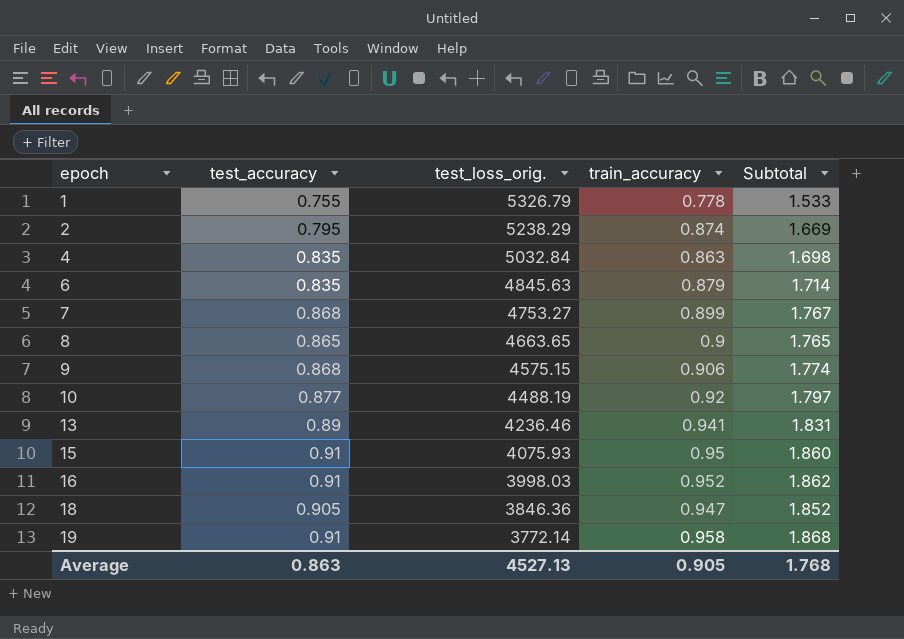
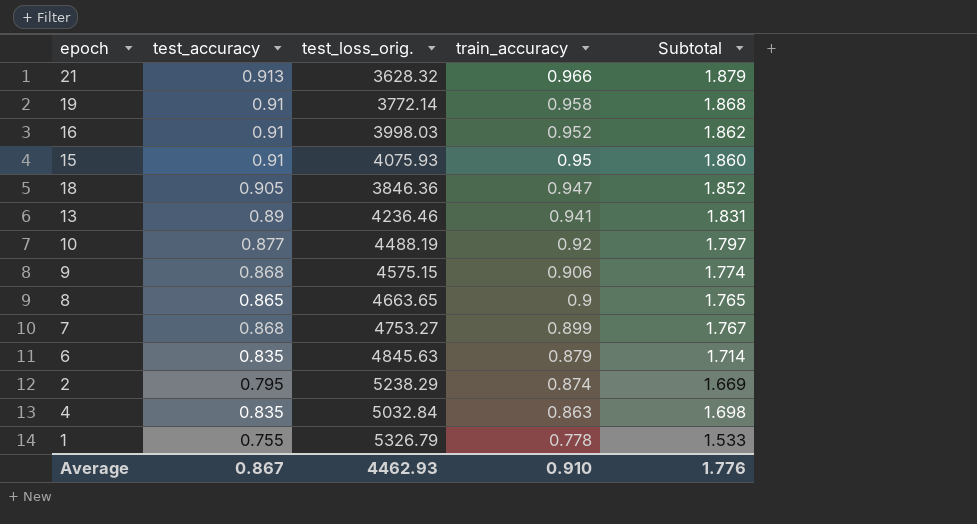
row order: epoch ascending -> train_accuracy descending
row 21: none -> 0.913 | 3628.32 | 0.966 | 1.879
Average | test_accuracy: 0.863 -> 0.867
Average | test_loss_orig.: 4527.13 -> 4462.93
Average | train_accuracy: 0.905 -> 0.910
Average | Subtotal: 1.768 -> 1.776

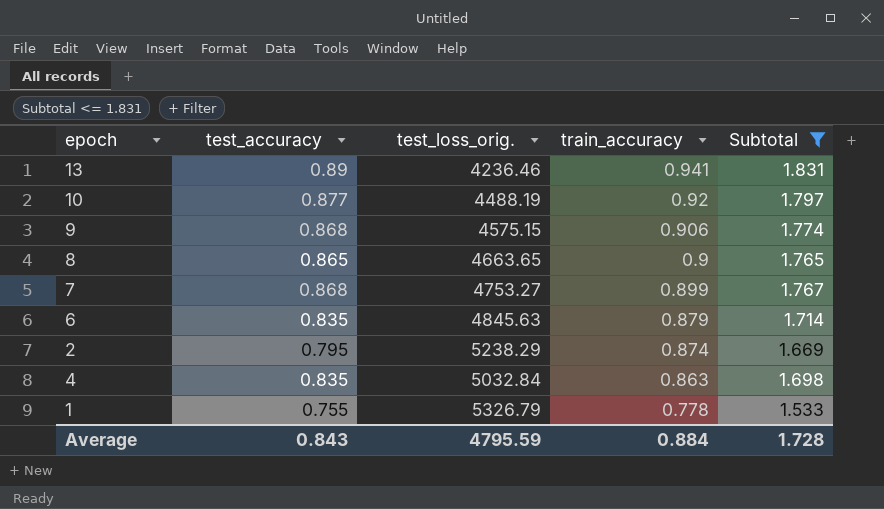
filter: none -> Subtotal <= 1.831
Average | test_accuracy: 0.867 -> 0.843
Average | test_loss_orig.: 4462.93 -> 4795.59
Average | train_accuracy: 0.910 -> 0.884
Average | Subtotal: 1.776 -> 1.728

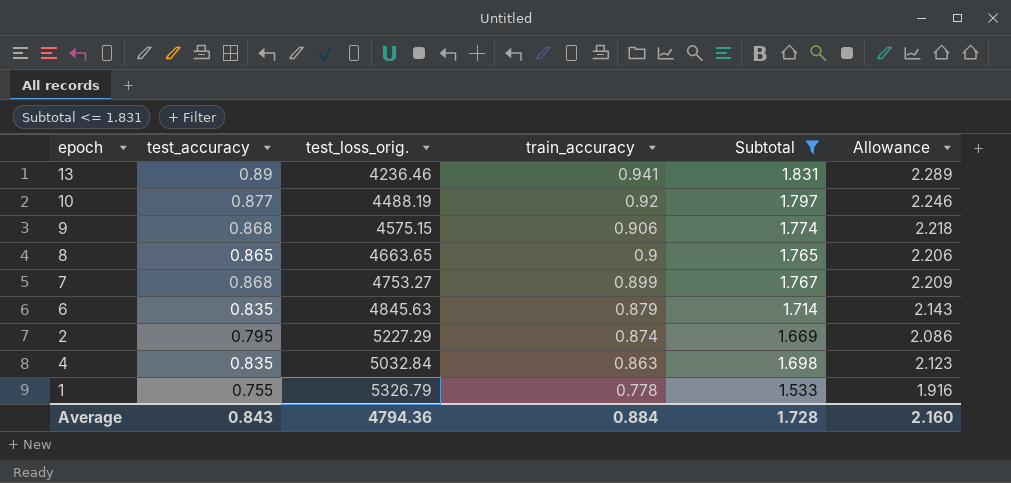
column Allowance | formula: none -> [Subtotal] * 1.25
2 | test_loss_orig.: 5238.29 -> 5227.29
Average | test_loss_orig.: 4795.59 -> 4794.36

